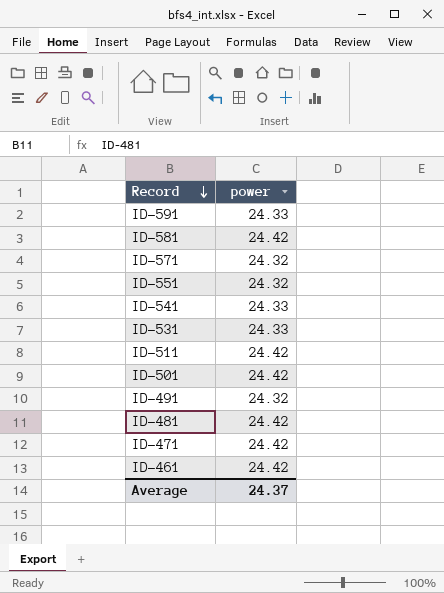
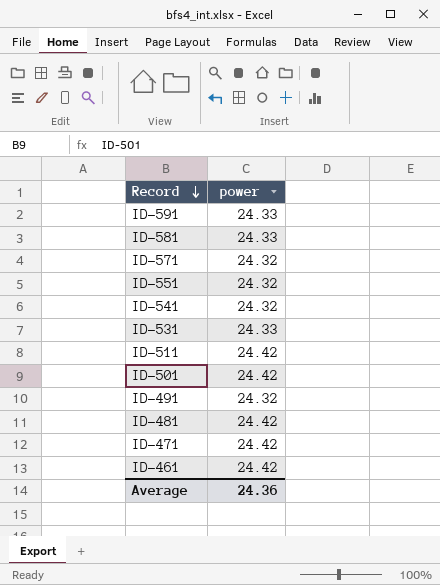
ID-581 | power: 24.42 -> 24.33
ID-541 | power: 24.33 -> 24.32
Average | power: 24.37 -> 24.36

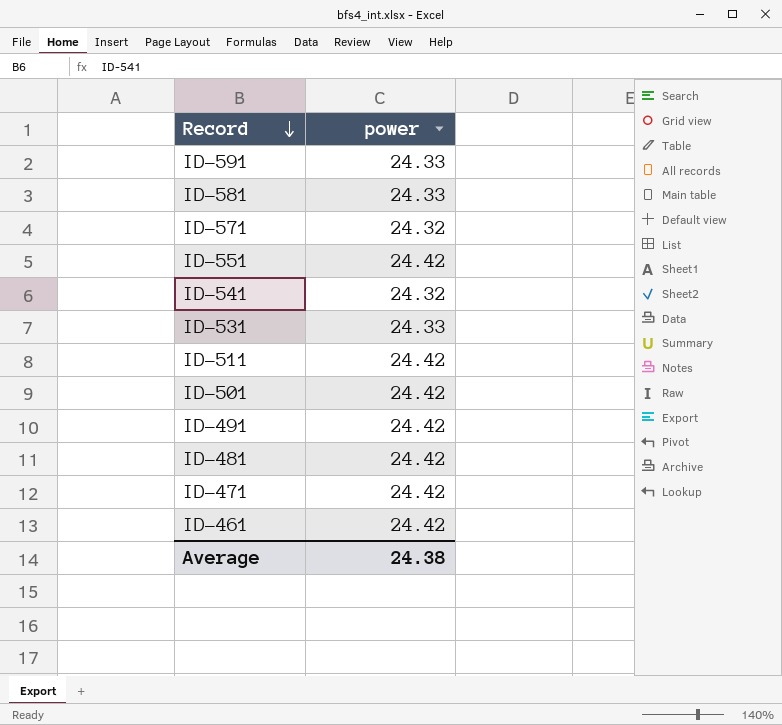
ID-551 | power: 24.32 -> 24.42
ID-491 | power: 24.32 -> 24.42
Average | power: 24.36 -> 24.38

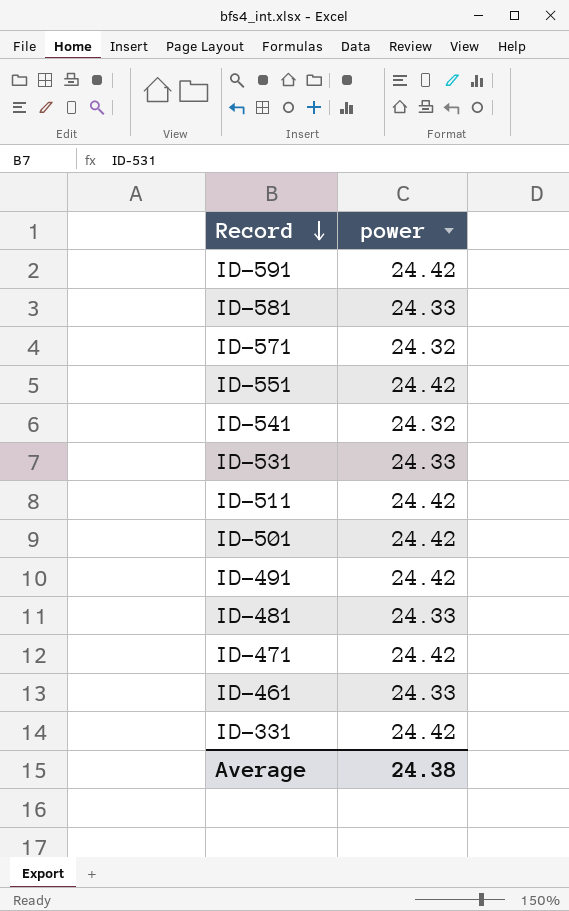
ID-591 | power: 24.33 -> 24.42
ID-481 | power: 24.42 -> 24.33
ID-461 | power: 24.42 -> 24.33
row ID-331: none -> 24.42

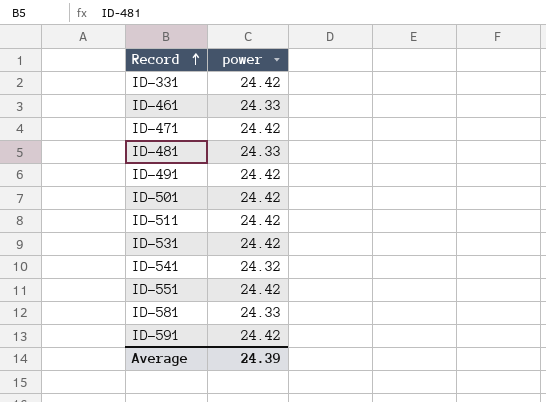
row order: Record descending -> Record ascending
row ID-571: 24.32 -> none
ID-531 | power: 24.33 -> 24.42
Average | power: 24.38 -> 24.39

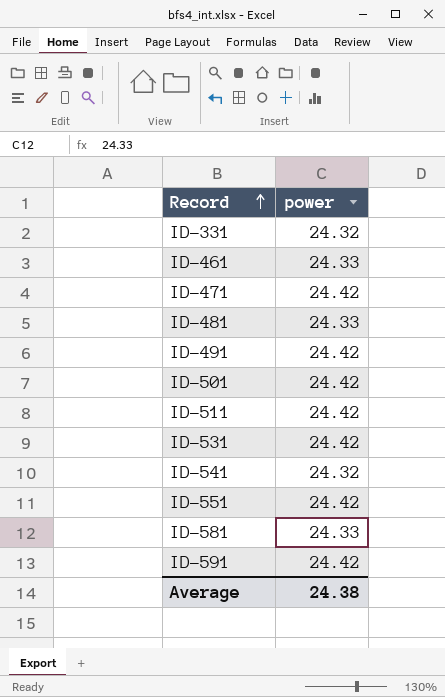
ID-331 | power: 24.42 -> 24.32
Average | power: 24.39 -> 24.38

